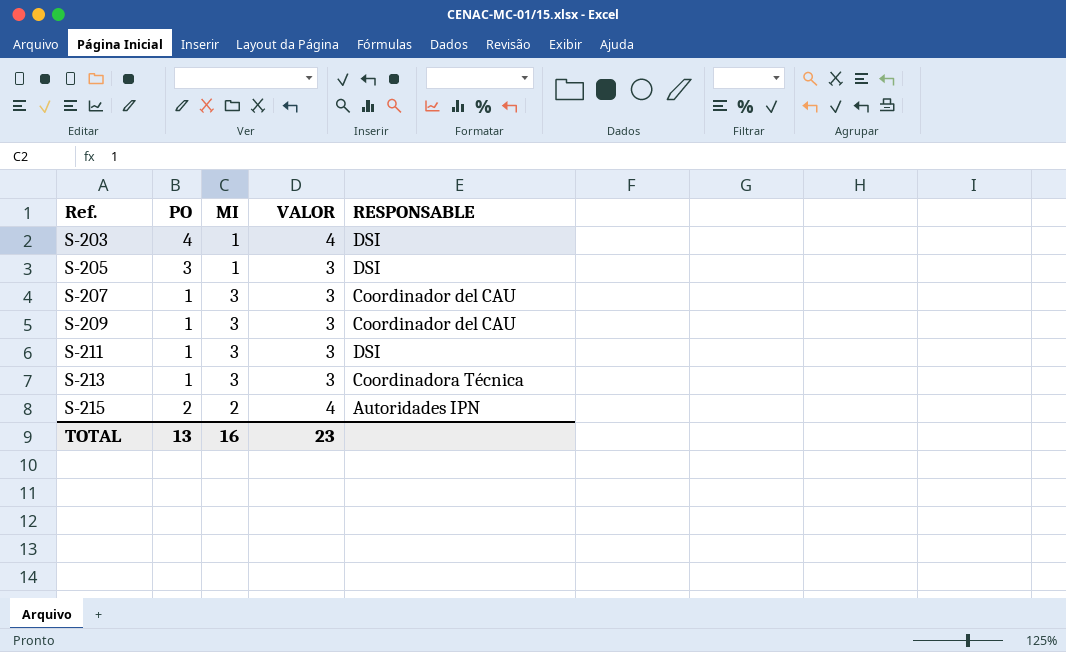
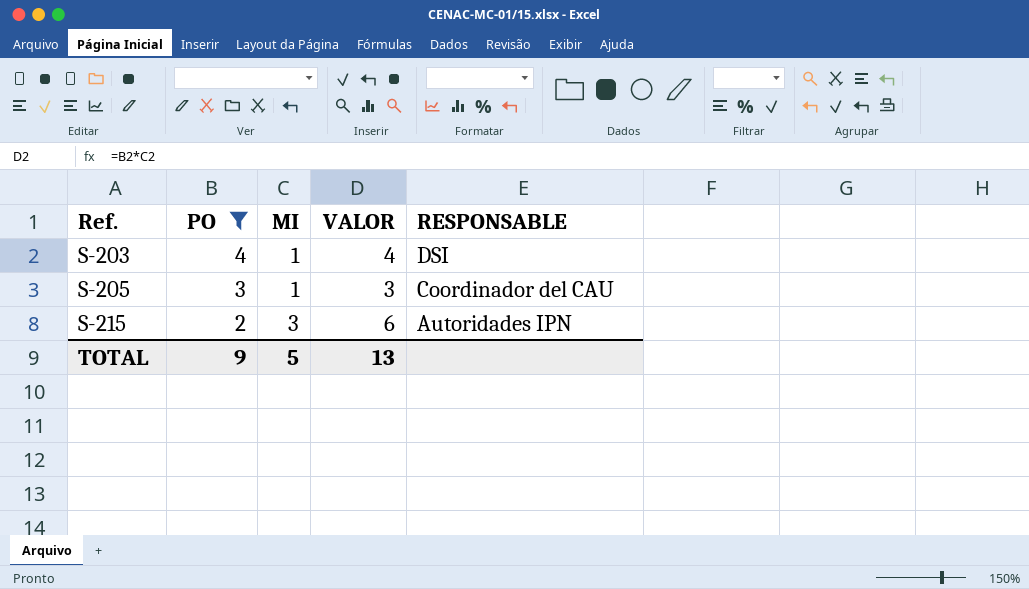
filter: none -> PO != 1
S-205 | RESPONSABLE: DSI -> Coordinador del CAU
S-215 | MI: 2 -> 3
S-215 | VALOR: 4 -> 6
TOTAL | PO: 13 -> 9
TOTAL | MI: 16 -> 5
TOTAL | VALOR: 23 -> 13

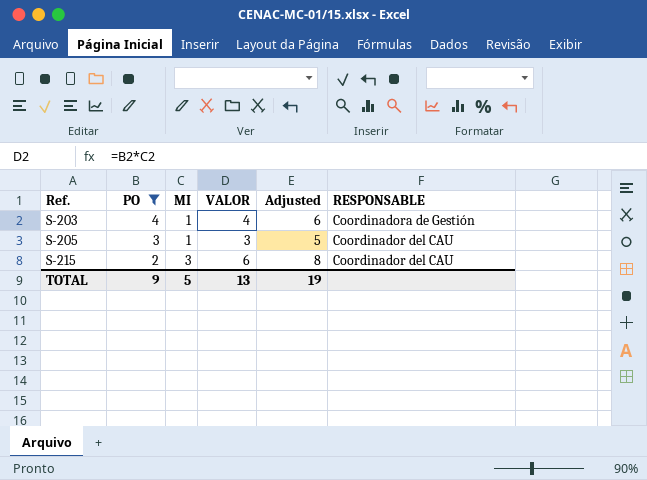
column Adjusted | formula: none -> [VALOR] + 2
S-203 | RESPONSABLE: DSI -> Coordinadora de Gestión
S-215 | RESPONSABLE: Autoridades IPN -> Coordinador del CAU

